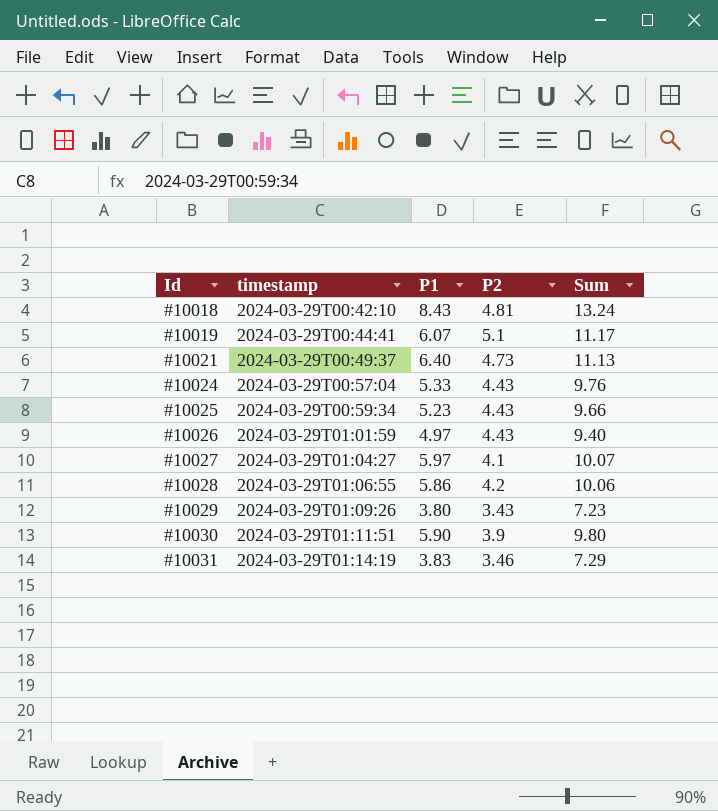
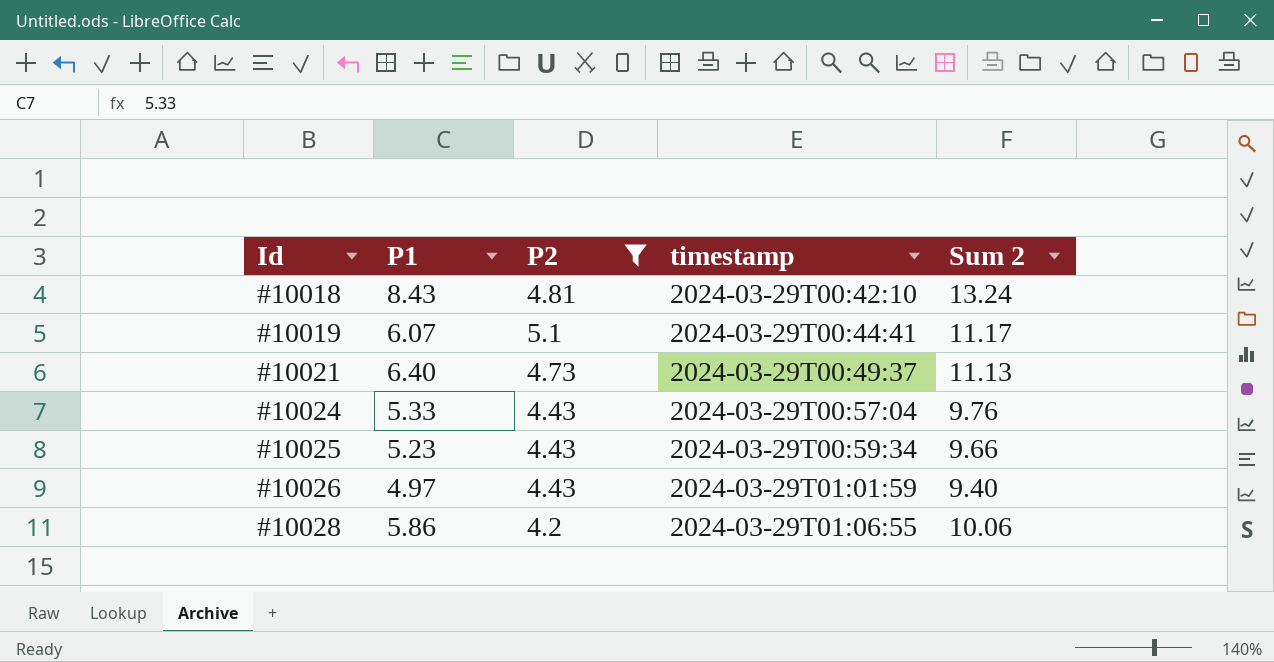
filter: none -> P2 >= 4.2
column timestamp | position: 2 -> 4
column name: Sum -> Sum 2

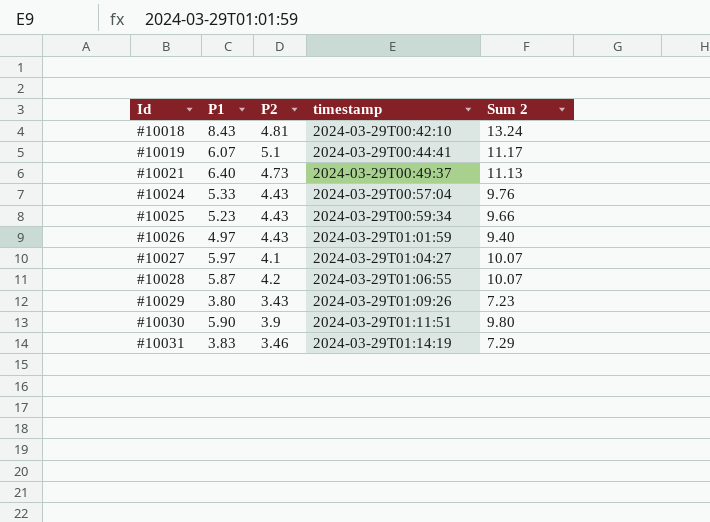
filter: P2 >= 4.2 -> none
#10028 | P1: 5.86 -> 5.87
#10028 | Sum 2: 10.06 -> 10.07

